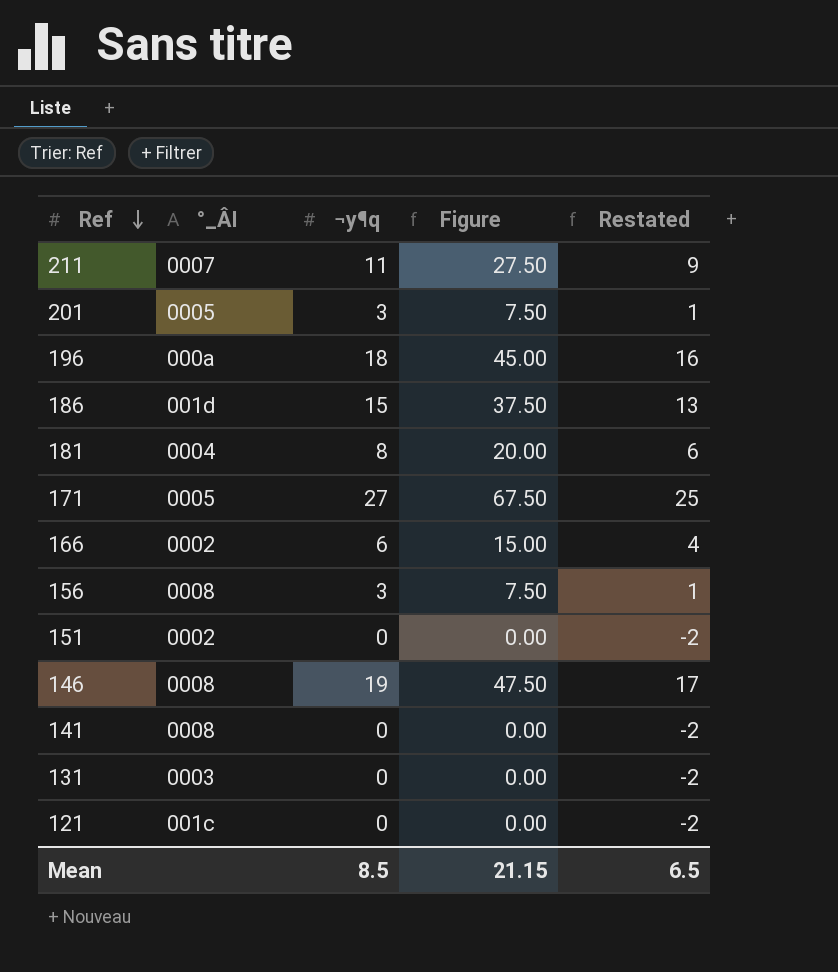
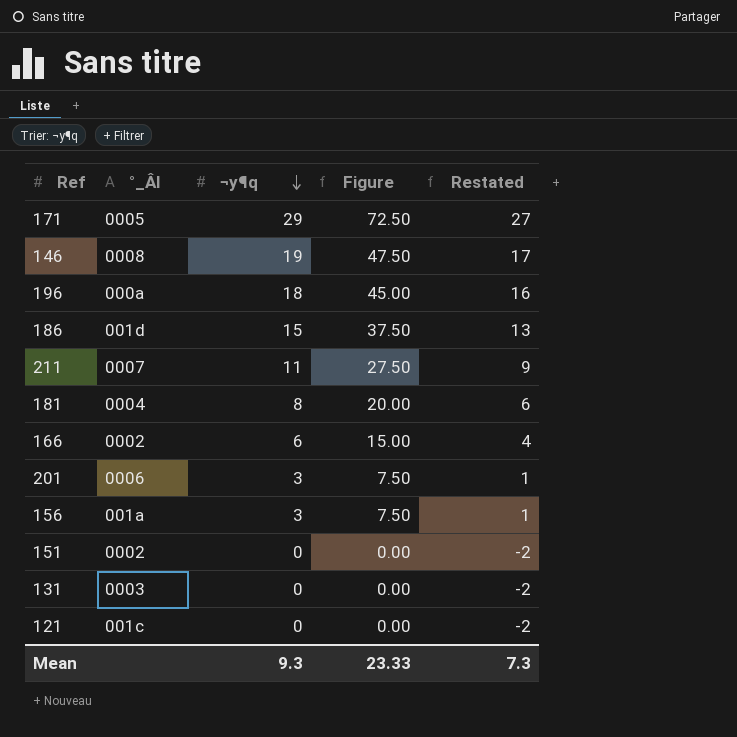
row order: Ref descending -> ¬y¶q descending
row 141: 0008 | 0 | 0.00 | -2 -> none
171 | ¬y¶q: 27 -> 29
171 | Figure: 67.50 -> 72.50
171 | Restated: 25 -> 27
201 | °_ÂI: 0005 -> 0006
156 | °_ÂI: 0008 -> 001a
Mean | ¬y¶q: 8.5 -> 9.3
Mean | Figure: 21.15 -> 23.33
Mean | Restated: 6.5 -> 7.3

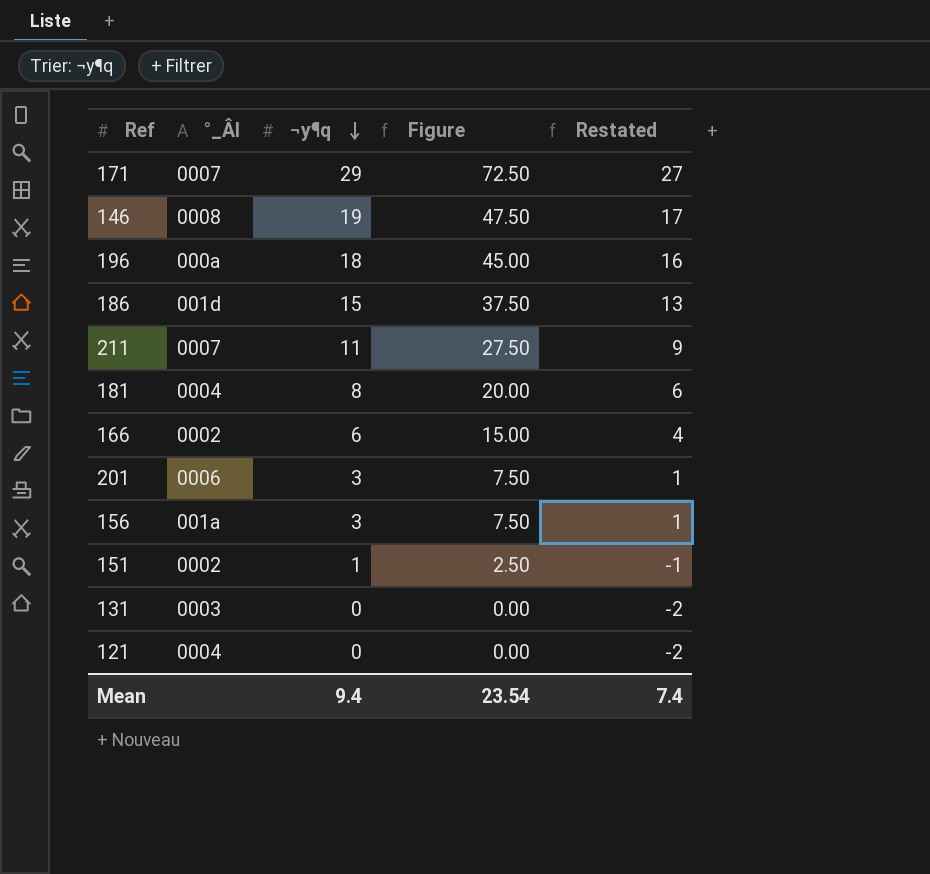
171 | °_ÂI: 0005 -> 0007
151 | ¬y¶q: 0 -> 1
151 | Figure: 0.00 -> 2.50
151 | Restated: -2 -> -1
121 | °_ÂI: 001c -> 0004
Mean | ¬y¶q: 9.3 -> 9.4
Mean | Figure: 23.33 -> 23.54
Mean | Restated: 7.3 -> 7.4

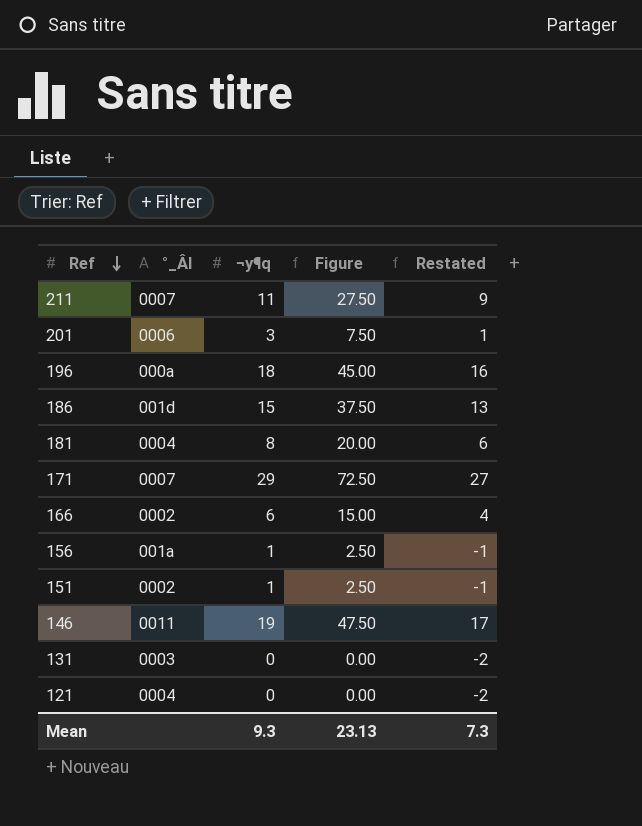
row order: ¬y¶q descending -> Ref descending
156 | ¬y¶q: 3 -> 1
156 | Figure: 7.50 -> 2.50
156 | Restated: 1 -> -1
146 | °_ÂI: 0008 -> 0011
Mean | ¬y¶q: 9.4 -> 9.3
Mean | Figure: 23.54 -> 23.13
Mean | Restated: 7.4 -> 7.3

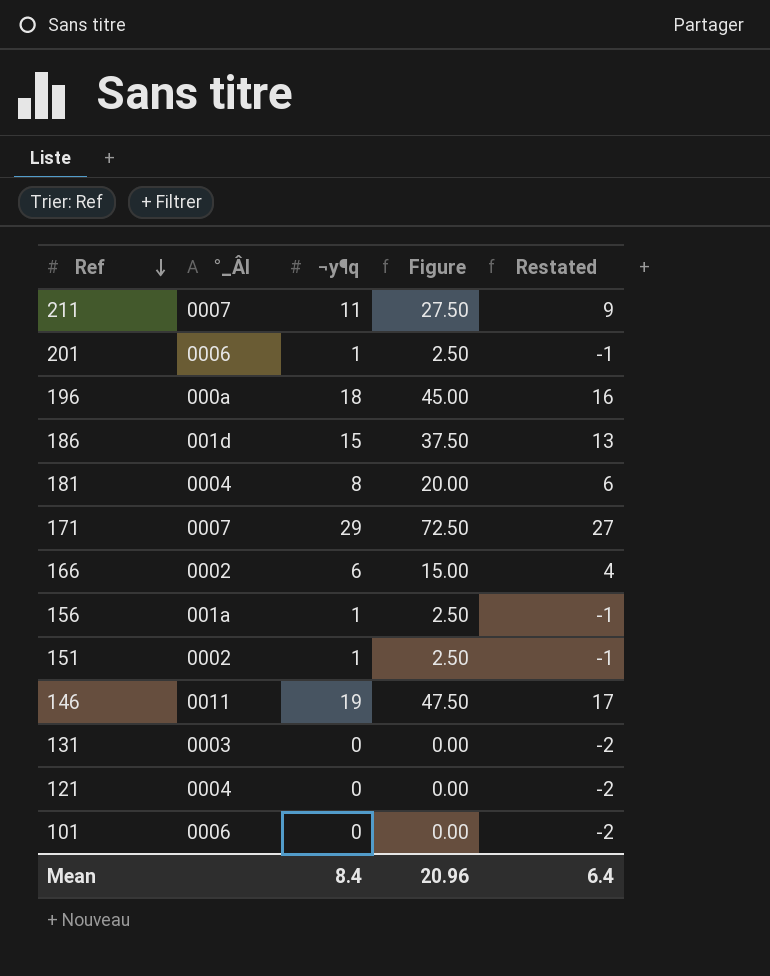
201 | ¬y¶q: 3 -> 1
201 | Figure: 7.50 -> 2.50
201 | Restated: 1 -> -1
row 101: none -> 0006 | 0 | 0.00 | -2
Mean | ¬y¶q: 9.3 -> 8.4
Mean | Figure: 23.13 -> 20.96
Mean | Restated: 7.3 -> 6.4

